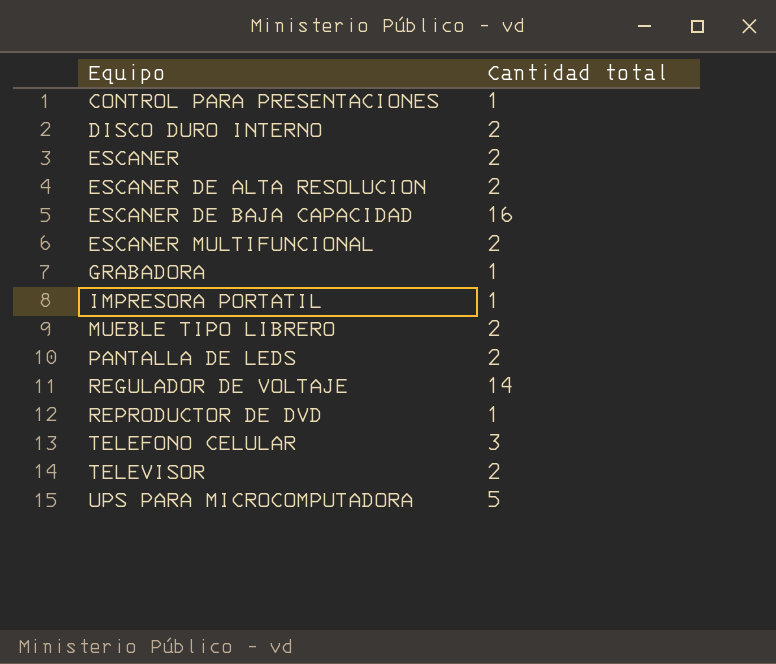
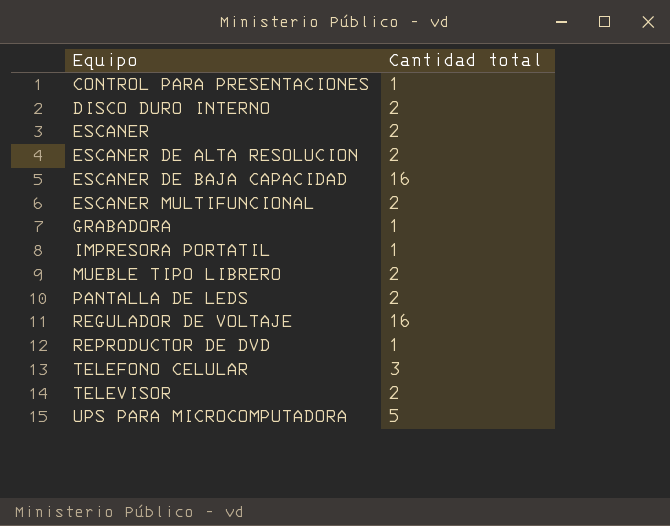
REGULADOR DE VOLTAJE | Cantidad total: 14 -> 16

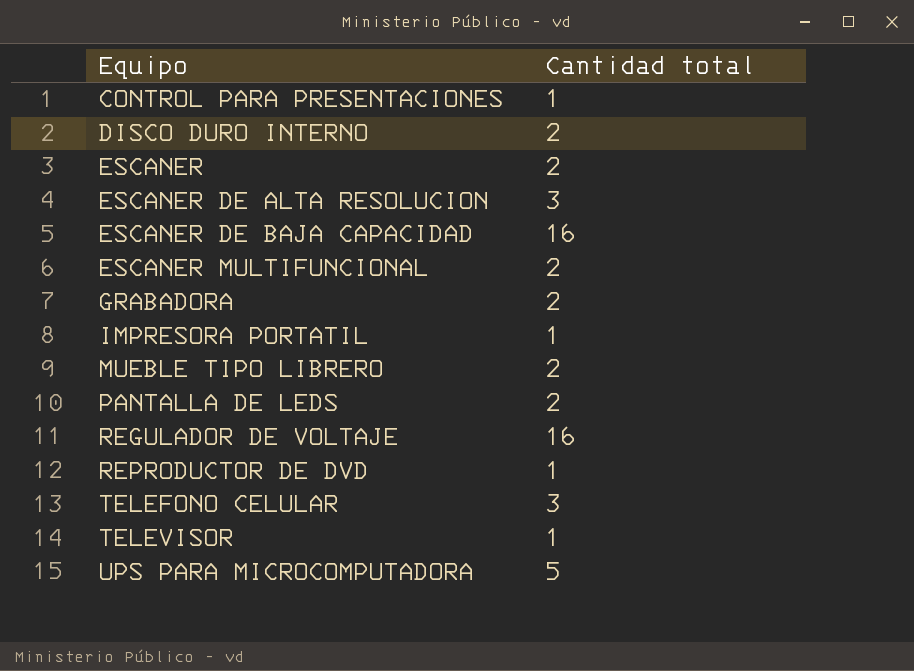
ESCANER DE ALTA RESOLUCION | Cantidad total: 2 -> 3
GRABADORA | Cantidad total: 1 -> 2
TELEVISOR | Cantidad total: 2 -> 1

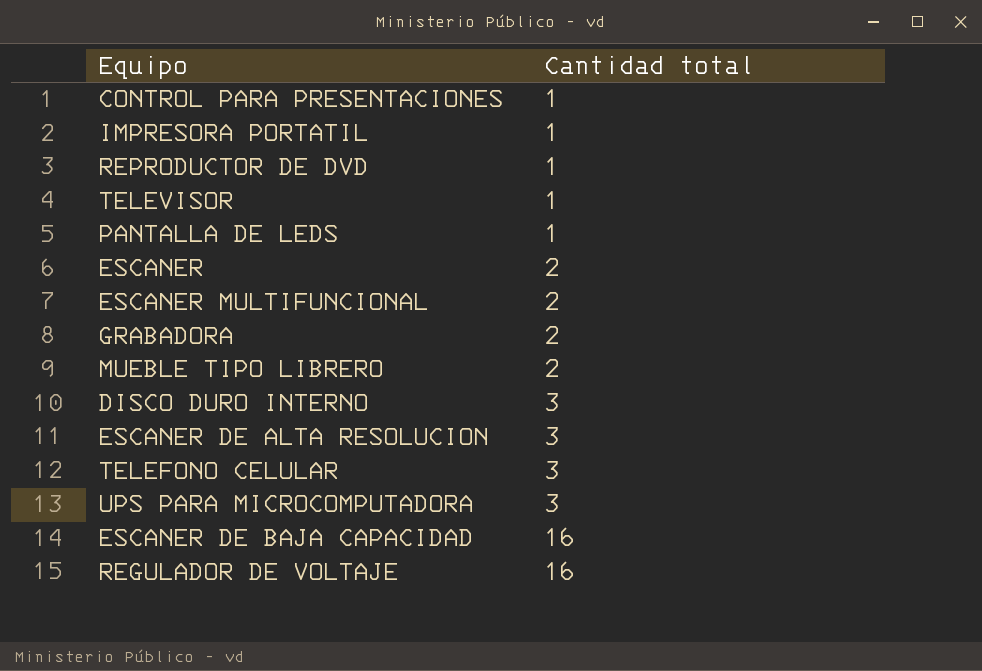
row order: Equipo ascending -> Cantidad total ascending
PANTALLA DE LEDS | Cantidad total: 2 -> 1
DISCO DURO INTERNO | Cantidad total: 2 -> 3
UPS PARA MICROCOMPUTADORA | Cantidad total: 5 -> 3

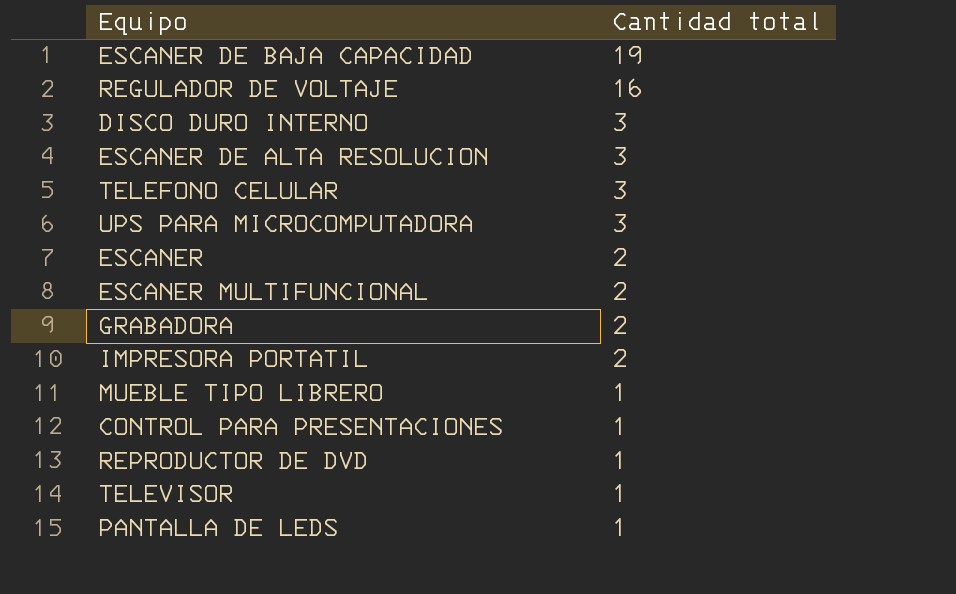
row order: Cantidad total ascending -> Cantidad total descending
ESCANER DE BAJA CAPACIDAD | Cantidad total: 16 -> 19
IMPRESORA PORTATIL | Cantidad total: 1 -> 2
MUEBLE TIPO LIBRERO | Cantidad total: 2 -> 1

